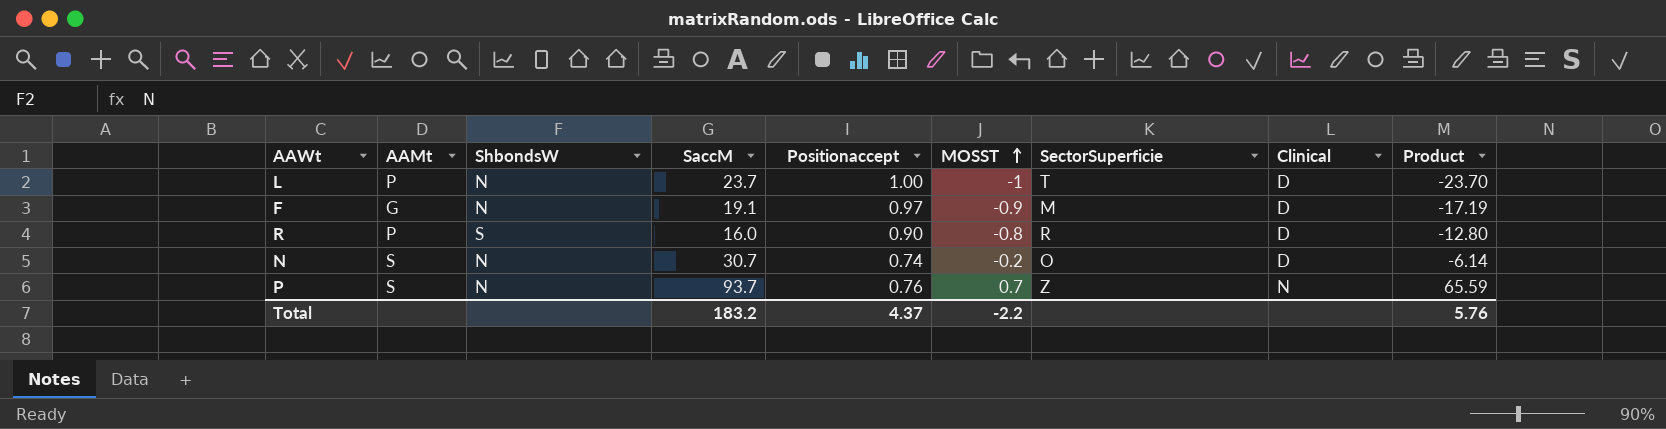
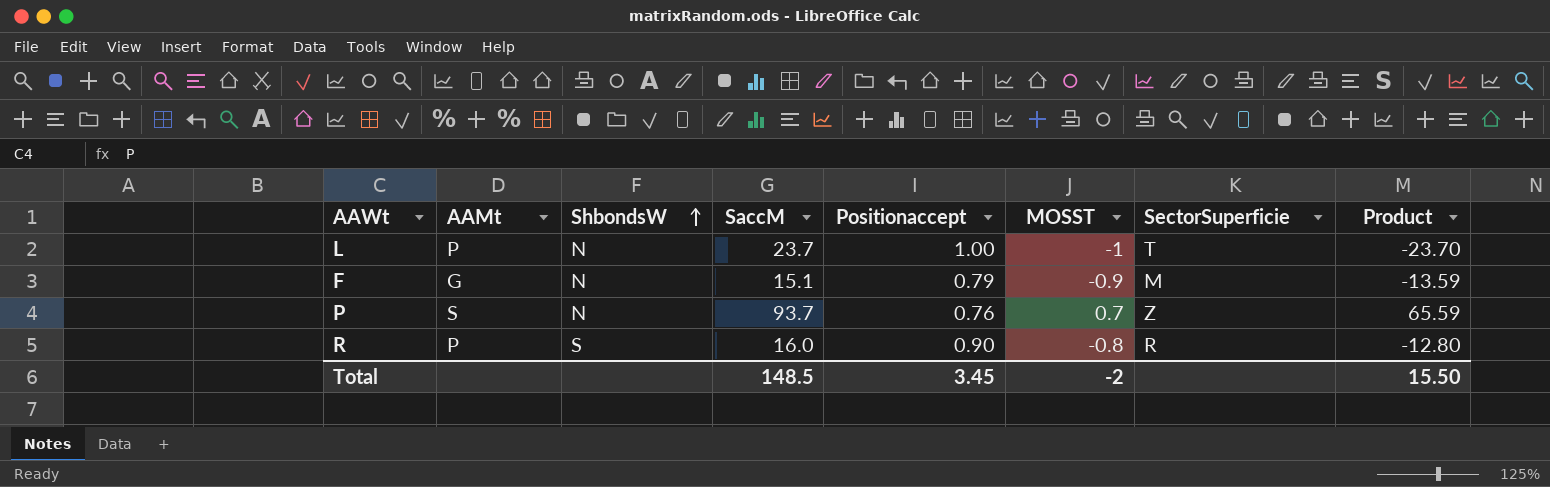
row order: MOSST ascending -> ShbondsW ascending
column Clinical | position: 8 -> none
row N: S | N | 30.7 | 0.74 | -0.2 | O | D | -6.14 -> none
F | SaccM: 19.1 -> 15.1
F | Positionaccept: 0.97 -> 0.79
F | Product: -17.19 -> -13.59
Total | SaccM: 183.2 -> 148.5
Total | Positionaccept: 4.37 -> 3.45
Total | MOSST: -2.2 -> -2
Total | Product: 5.76 -> 15.50

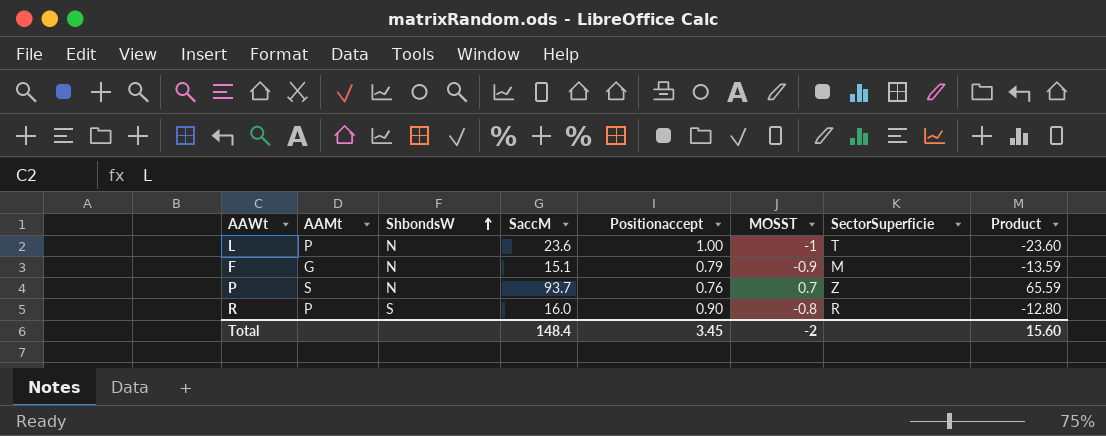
L | SaccM: 23.7 -> 23.6
L | Product: -23.70 -> -23.60
Total | SaccM: 148.5 -> 148.4
Total | Product: 15.50 -> 15.60

